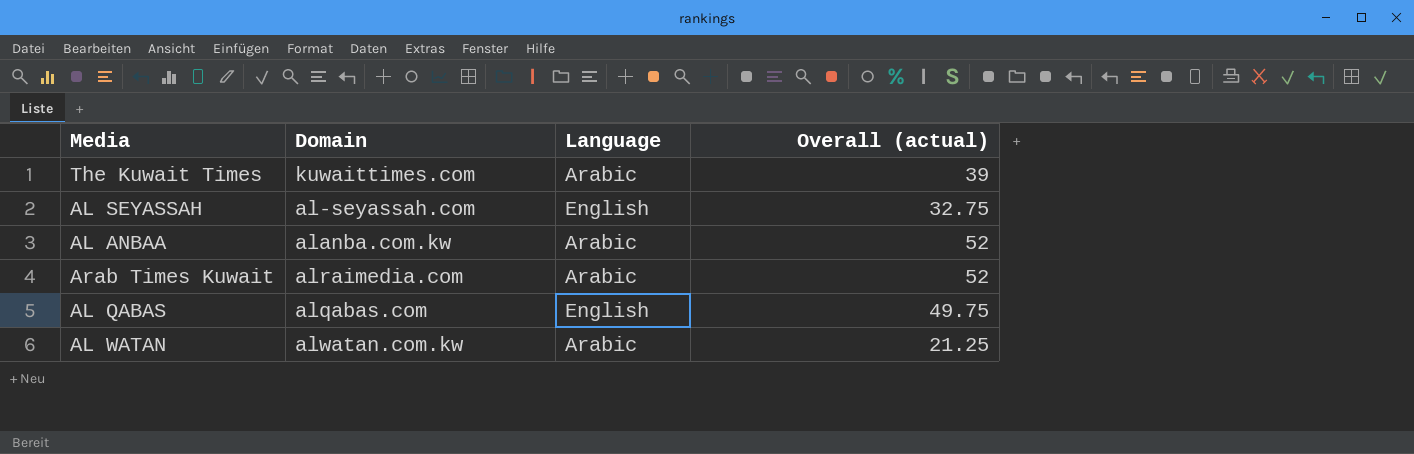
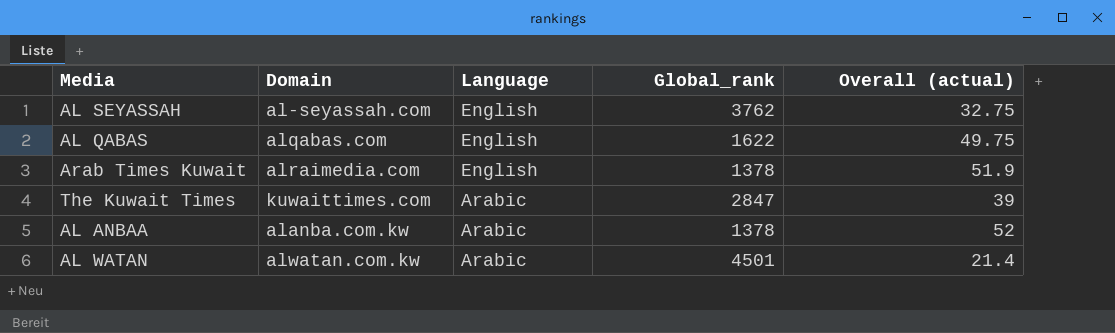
row order: none -> Language descending
column Global_rank | position: none -> 4
Arab Times Kuwait | Language: Arabic -> English
Arab Times Kuwait | Overall (actual): 52 -> 51.9
AL WATAN | Overall (actual): 21.25 -> 21.4

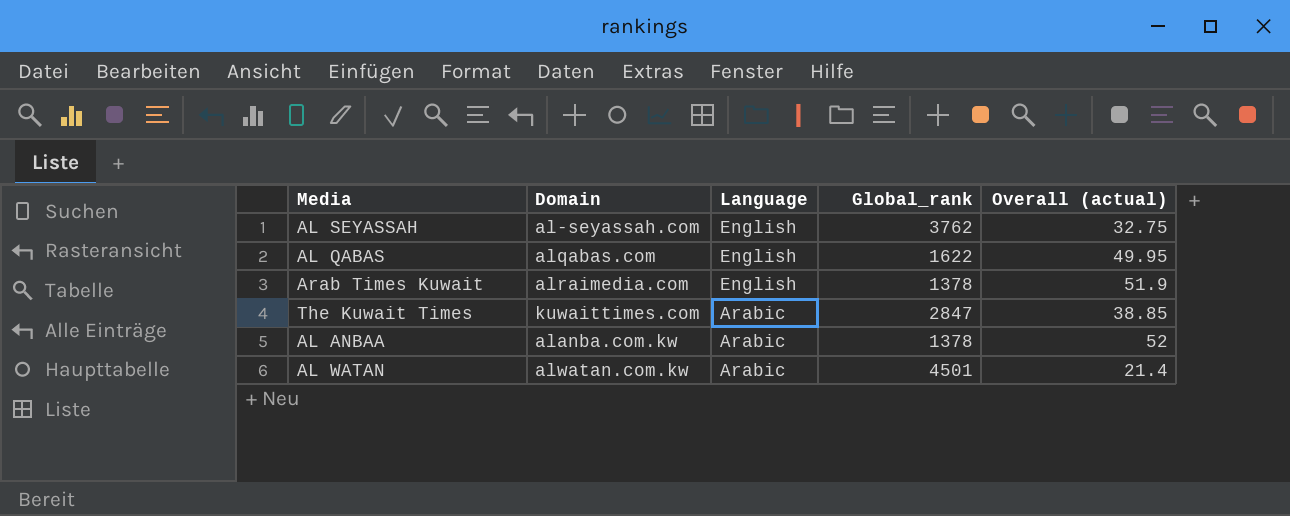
AL QABAS | Overall (actual): 49.75 -> 49.95
The Kuwait Times | Overall (actual): 39 -> 38.85

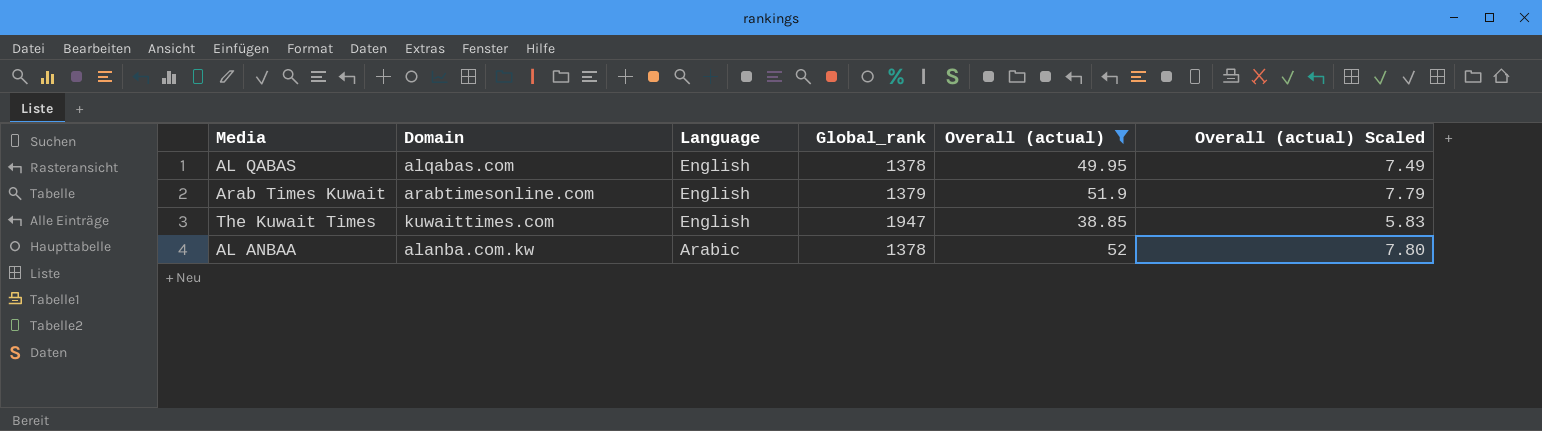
filter: none -> Overall (actual) >= 38.85
column Overall (actual) Scaled | formula: none -> [Overall (actual)] * 0.15
AL QABAS | Global_rank: 1622 -> 1378
Arab Times Kuwait | Domain: alraimedia.com -> arabtimesonline.com
Arab Times Kuwait | Global_rank: 1378 -> 1379
The Kuwait Times | Language: Arabic -> English
The Kuwait Times | Global_rank: 2847 -> 1947

